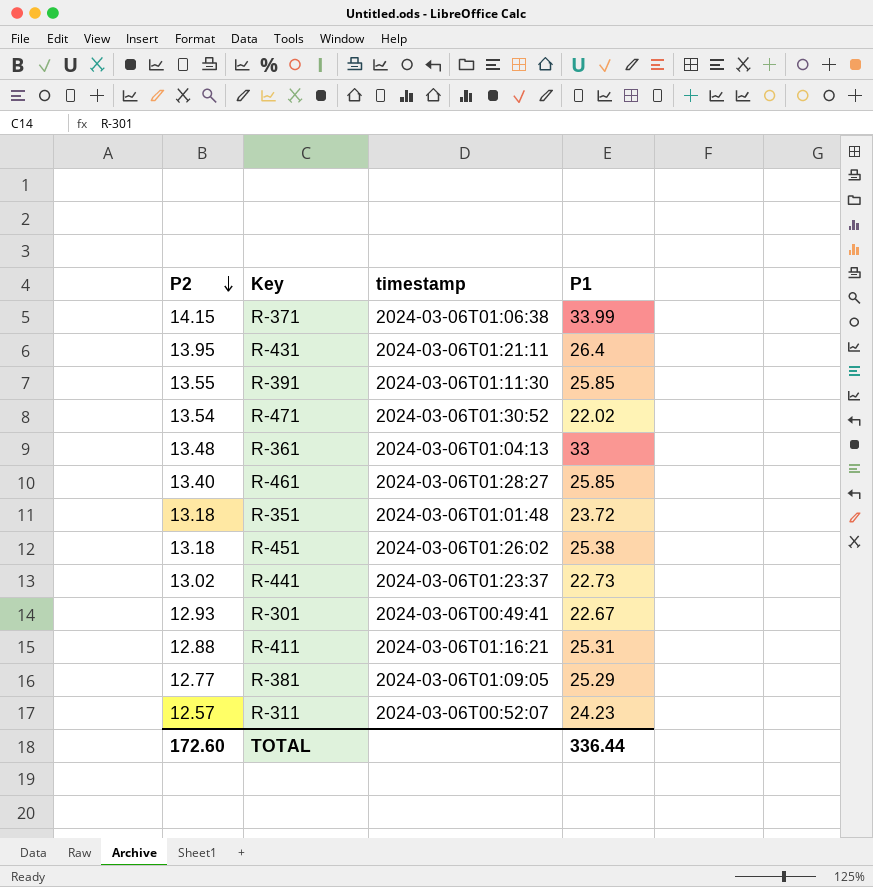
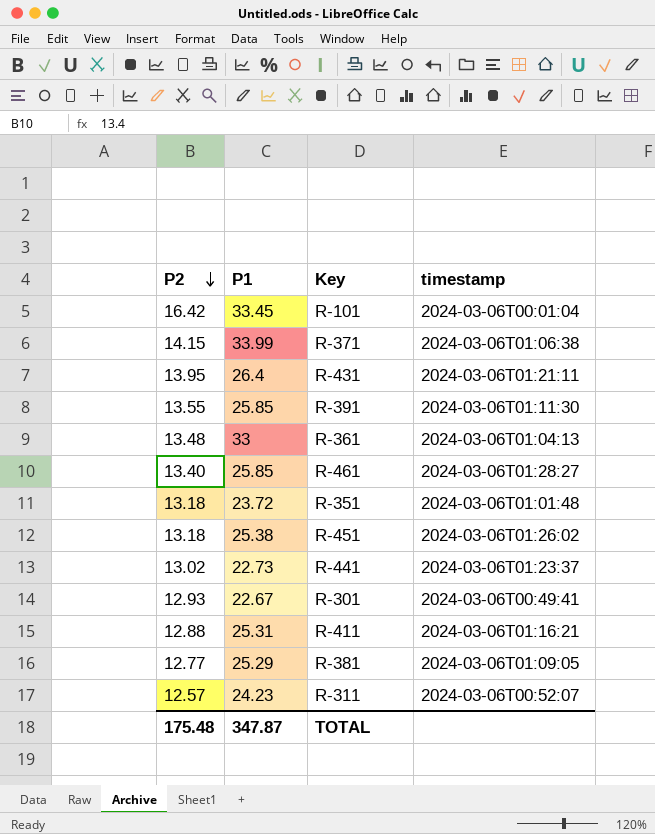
column P1 | position: 4 -> 2
row R-471: 13.54 | 2024-03-06T01:30:52 | 22.02 -> none
row R-101: none -> 16.42 | 33.45 | 2024-03-06T00:01:04
TOTAL | P2: 172.60 -> 175.48
TOTAL | P1: 336.44 -> 347.87

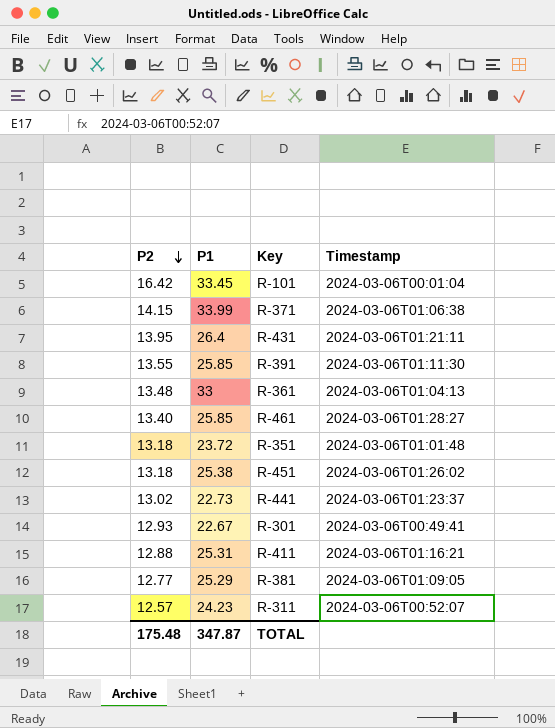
column name: timestamp -> Timestamp

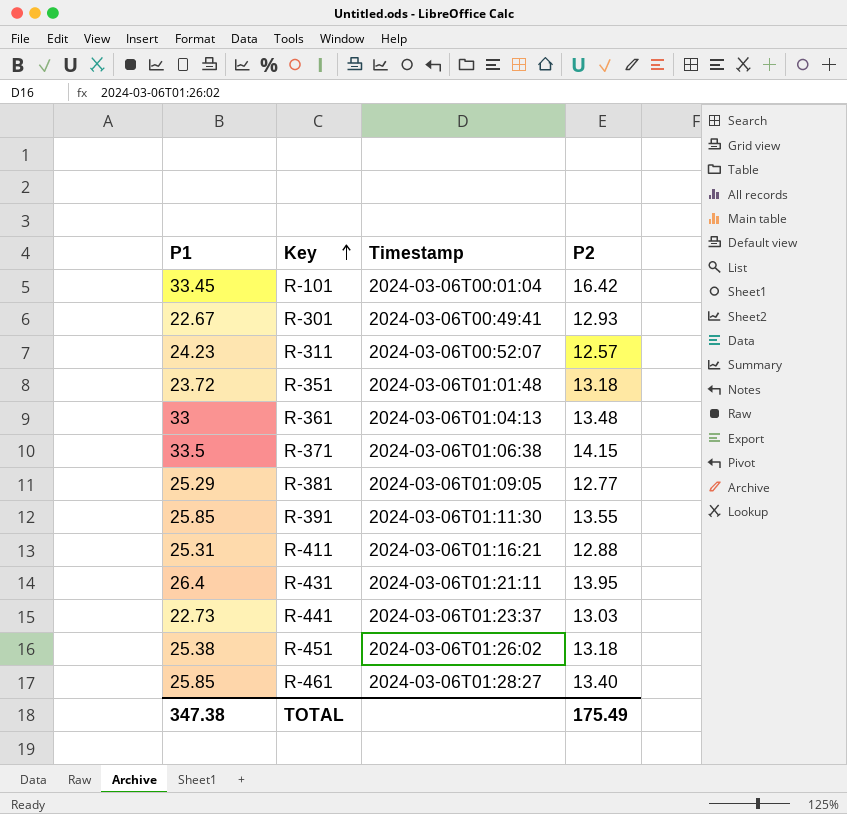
row order: P2 descending -> Key ascending
column P2 | position: 1 -> 4
R-371 | P1: 33.99 -> 33.5
R-441 | P2: 13.02 -> 13.03
TOTAL | P1: 347.87 -> 347.38
TOTAL | P2: 175.48 -> 175.49

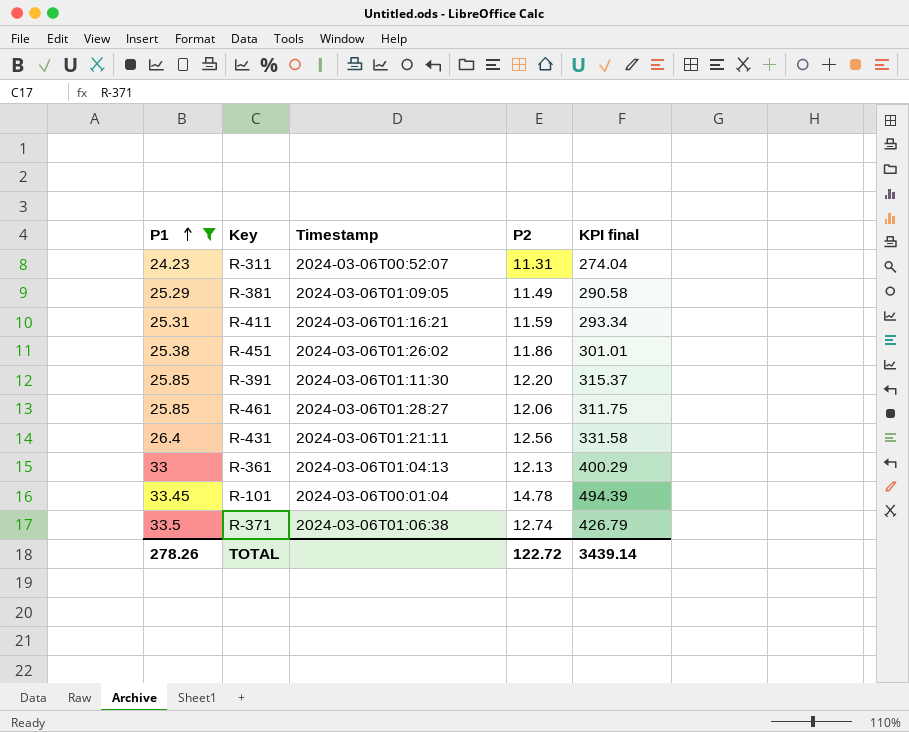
filter: none -> P1 >= 24.23
row order: Key ascending -> P1 ascending
column KPI final | formula: none -> [P1] * [P2]
R-311 | P2: 12.57 -> 11.31
R-381 | P2: 12.77 -> 11.49
R-411 | P2: 12.88 -> 11.59
R-451 | P2: 13.18 -> 11.86
R-391 | P2: 13.55 -> 12.20
R-461 | P2: 13.40 -> 12.06
R-431 | P2: 13.95 -> 12.56
R-361 | P2: 13.48 -> 12.13
R-101 | P2: 16.42 -> 14.78
R-371 | P2: 14.15 -> 12.74
TOTAL | P1: 347.38 -> 278.26
TOTAL | P2: 175.49 -> 122.72

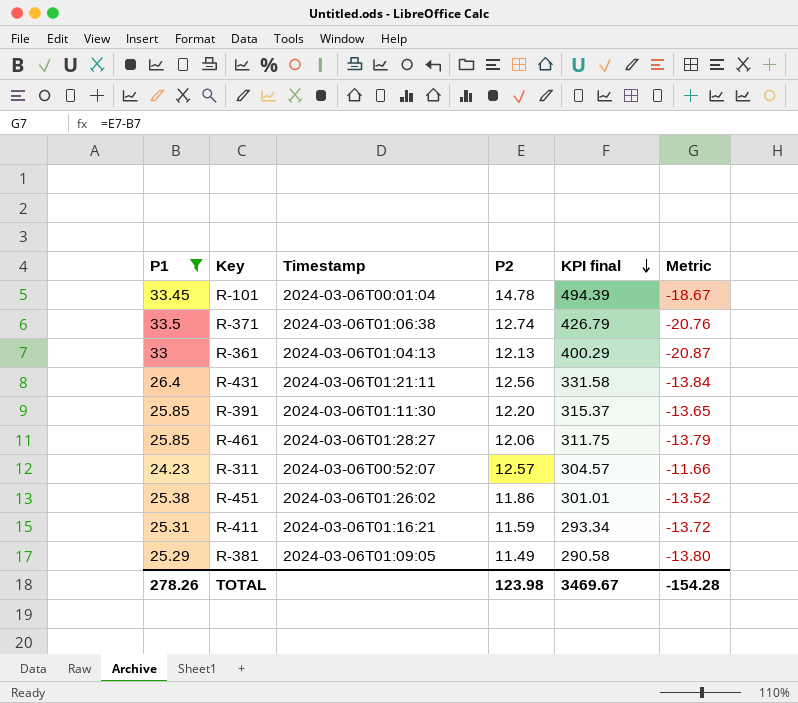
row order: P1 ascending -> KPI final descending
column Metric | formula: none -> [P2] - [P1]
R-311 | P2: 11.31 -> 12.57
R-311 | KPI final: 274.04 -> 304.57
TOTAL | P2: 122.72 -> 123.98
TOTAL | KPI final: 3439.14 -> 3469.67

